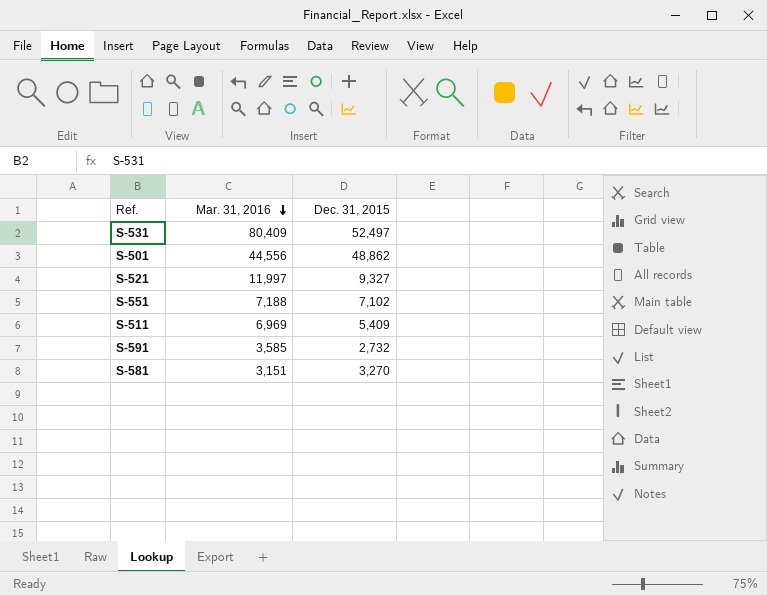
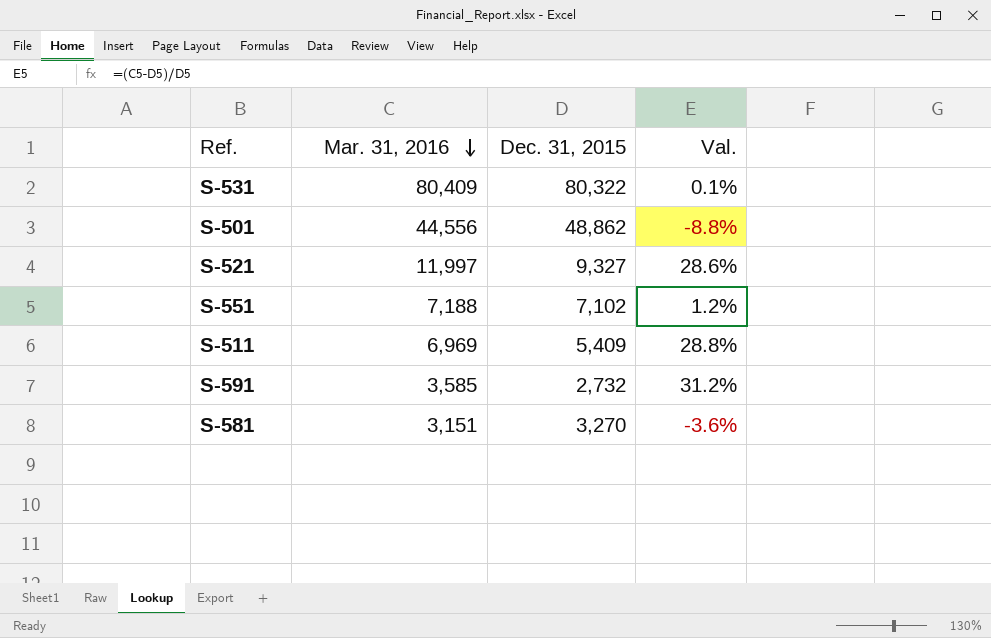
column Val. | formula: none -> ([Mar. 31, 2016] - [Dec. 31, 2015]) / [Dec. 31, 2015]
S-531 | Dec. 31, 2015: 52,497 -> 80,322

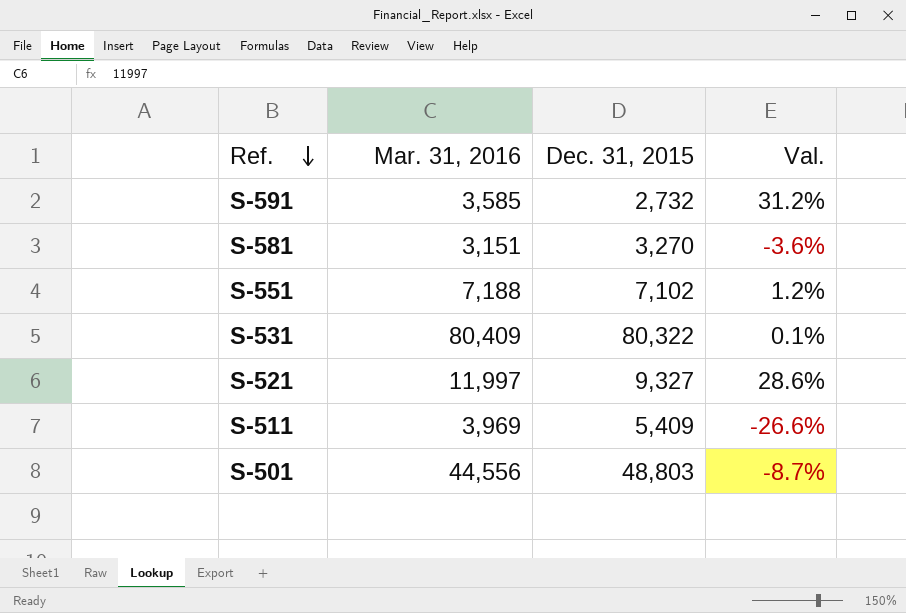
row order: Mar. 31, 2016 descending -> Ref. descending
S-511 | Mar. 31, 2016: 6,969 -> 3,969
S-511 | Val.: 28.8% -> -26.6%
S-501 | Dec. 31, 2015: 48,862 -> 48,803
S-501 | Val.: -8.8% -> -8.7%

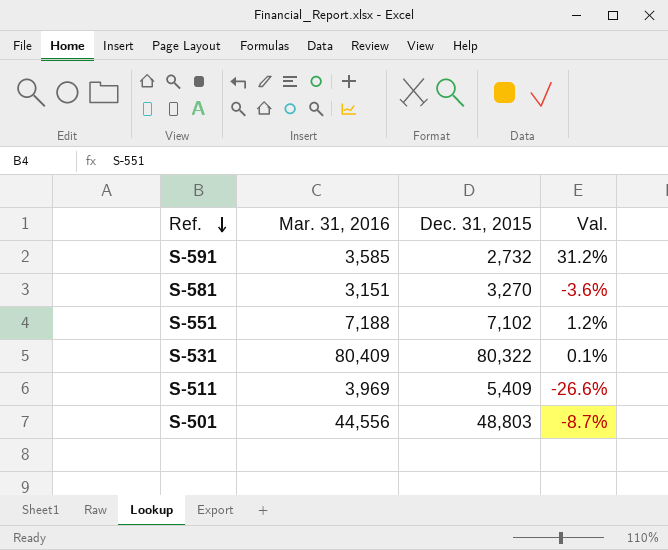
row S-521: 11,997 | 9,327 | 28.6% -> none

